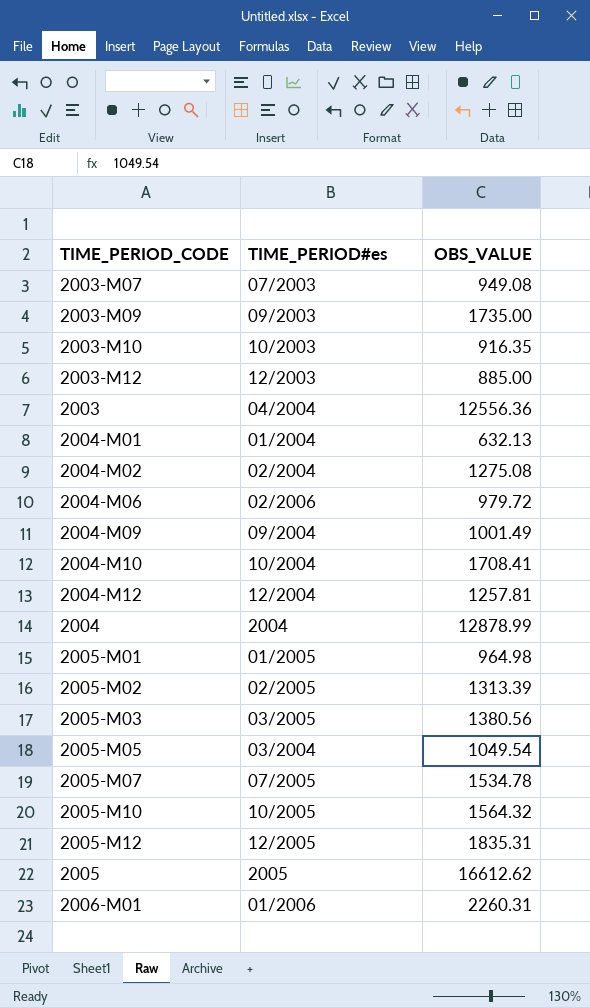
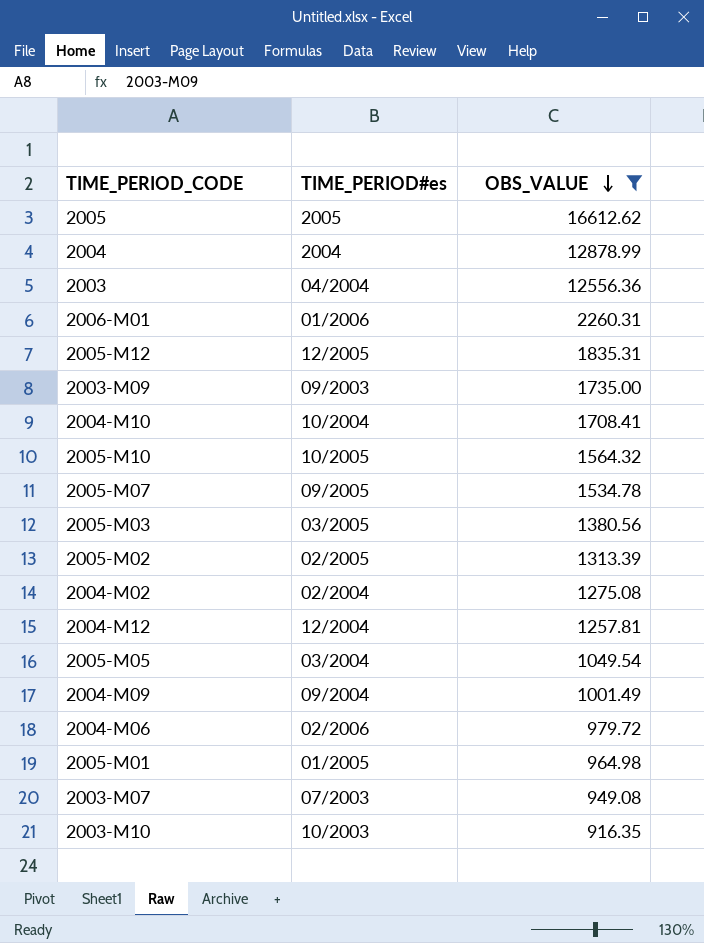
filter: none -> OBS_VALUE >= 916.35
row order: none -> OBS_VALUE descending
2005-M07 | TIME_PERIOD#es: 07/2005 -> 09/2005

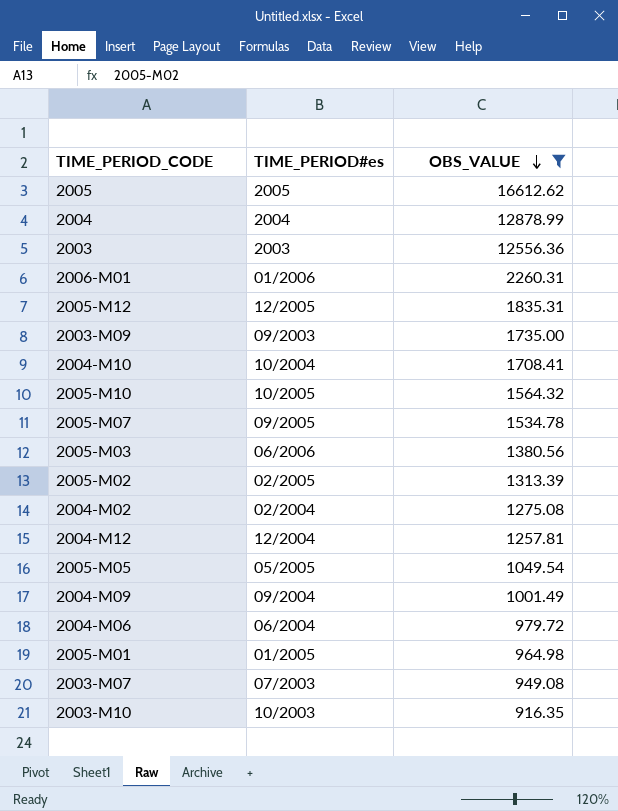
2003 | TIME_PERIOD#es: 04/2004 -> 2003
2005-M03 | TIME_PERIOD#es: 03/2005 -> 06/2006
2005-M05 | TIME_PERIOD#es: 03/2004 -> 05/2005
2004-M06 | TIME_PERIOD#es: 02/2006 -> 06/2004

